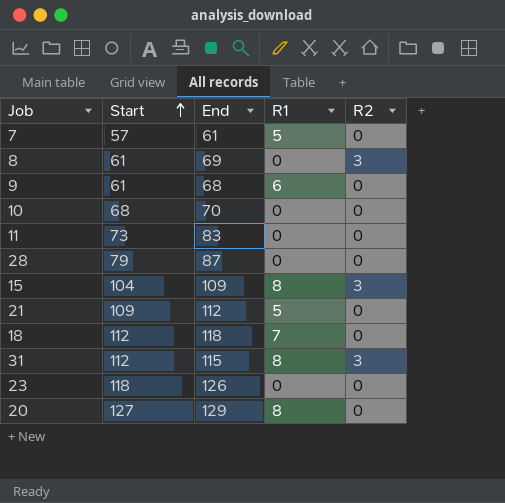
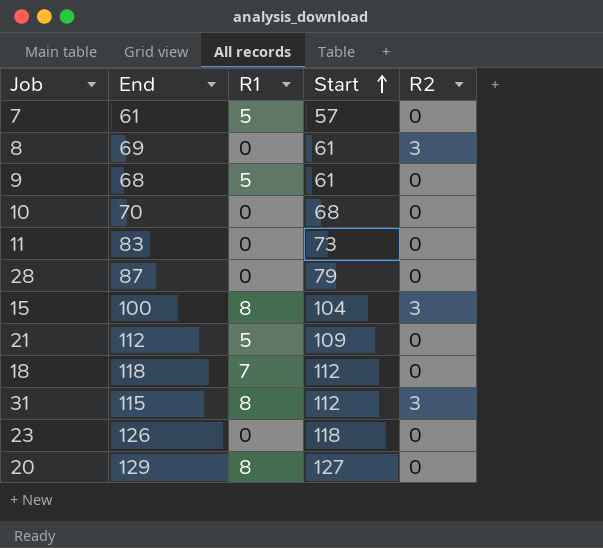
column Start | position: 2 -> 4
9 | R1: 6 -> 5
15 | End: 109 -> 100

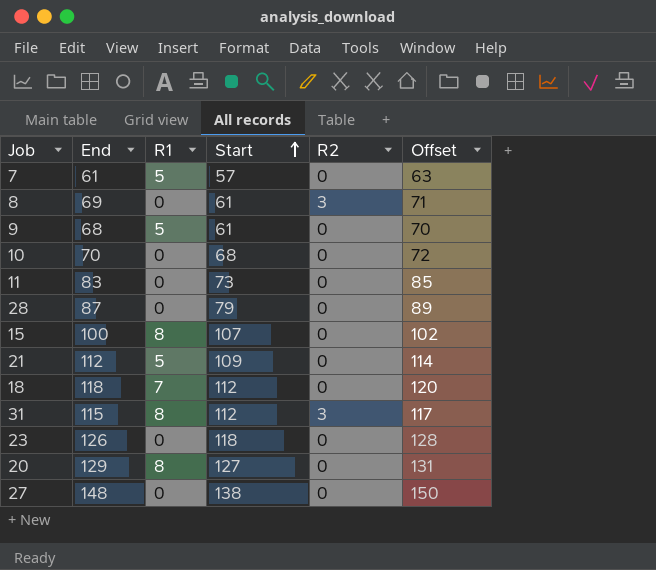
column Offset | formula: none -> [End] + 2
15 | Start: 104 -> 107
15 | R2: 3 -> 0
row 27: none -> 148 | 0 | 138 | 0 | 150

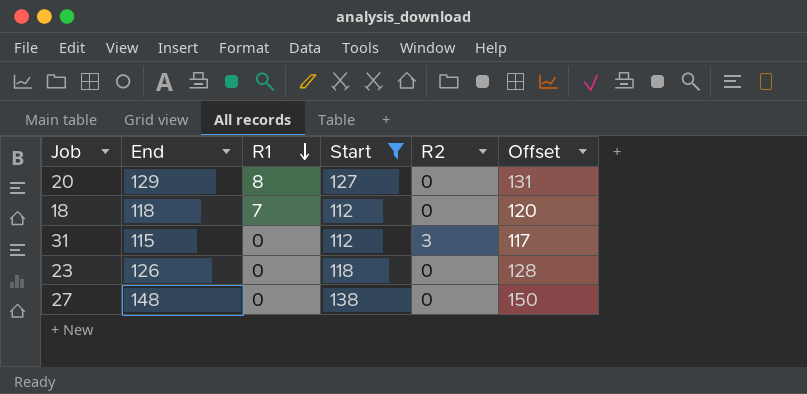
filter: none -> Start >= 112
row order: Start ascending -> R1 descending
31 | R1: 8 -> 0

